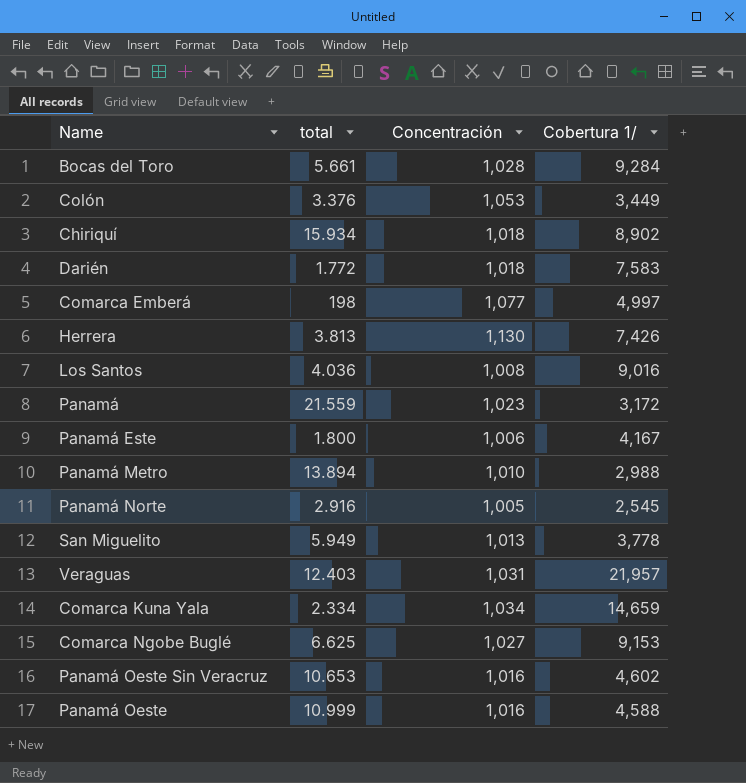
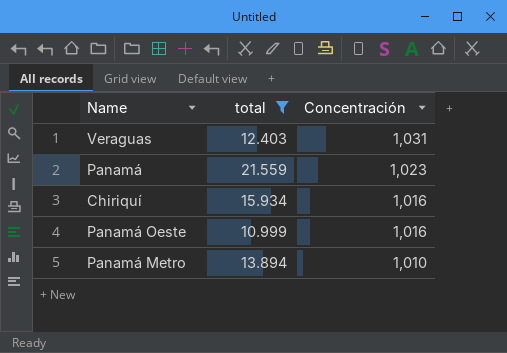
filter: none -> total >= 10.999
row order: none -> Concentración descending
column Cobertura 1/ | position: 4 -> none
Chiriquí | Concentración: 1,018 -> 1,016

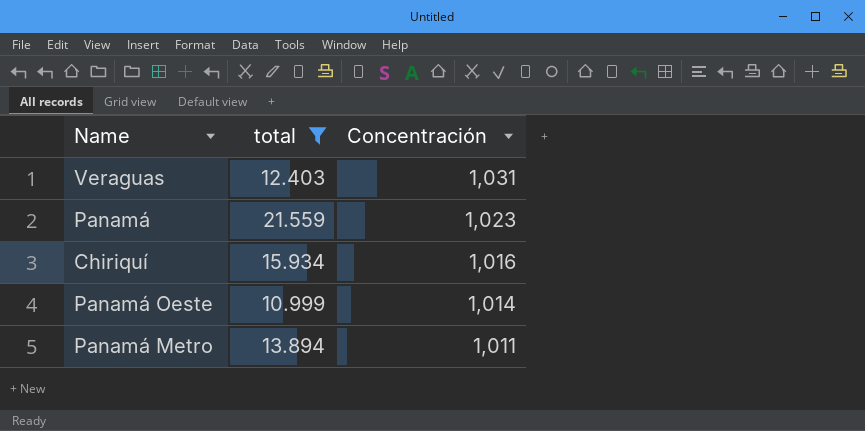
Panamá Oeste | Concentración: 1,016 -> 1,014
Panamá Metro | Concentración: 1,010 -> 1,011

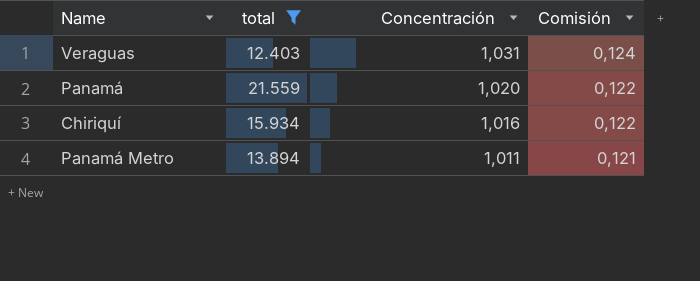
column Comisión | formula: none -> [Concentración] * 0,12
row Panamá Oeste: 10.999 | 1,014 -> none
Panamá | Concentración: 1,023 -> 1,020

